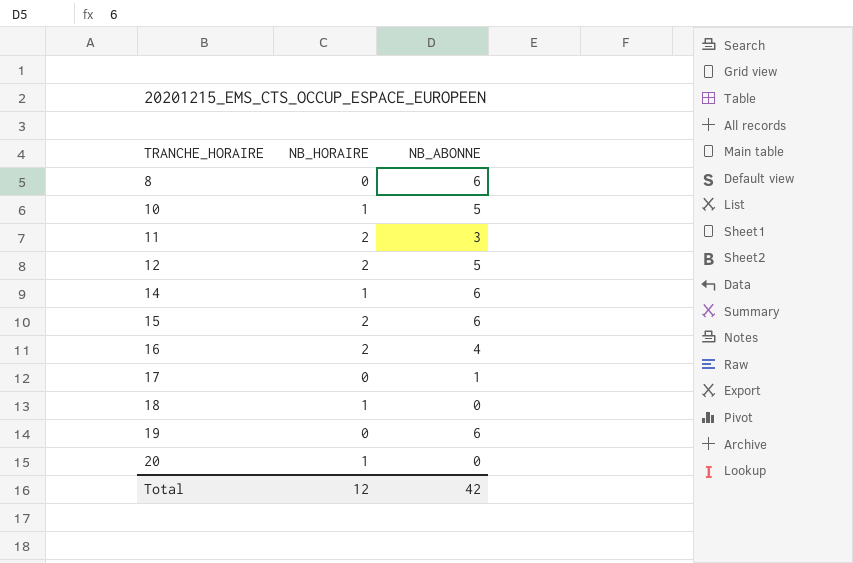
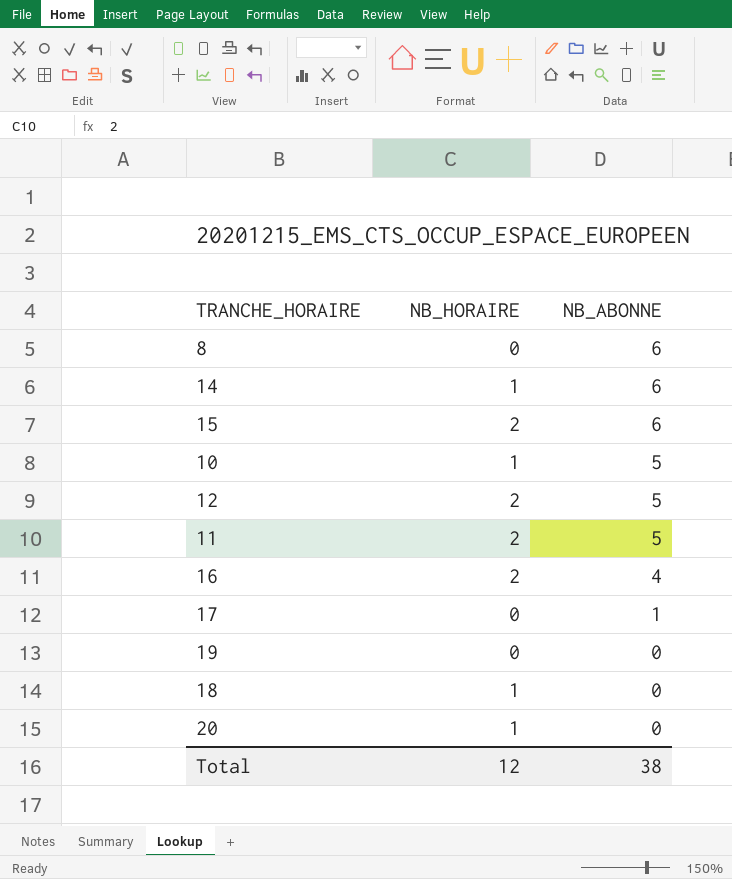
row order: TRANCHE_HORAIRE ascending -> NB_ABONNE descending
11 | NB_ABONNE: 3 -> 5
19 | NB_ABONNE: 6 -> 0
Total | NB_ABONNE: 42 -> 38

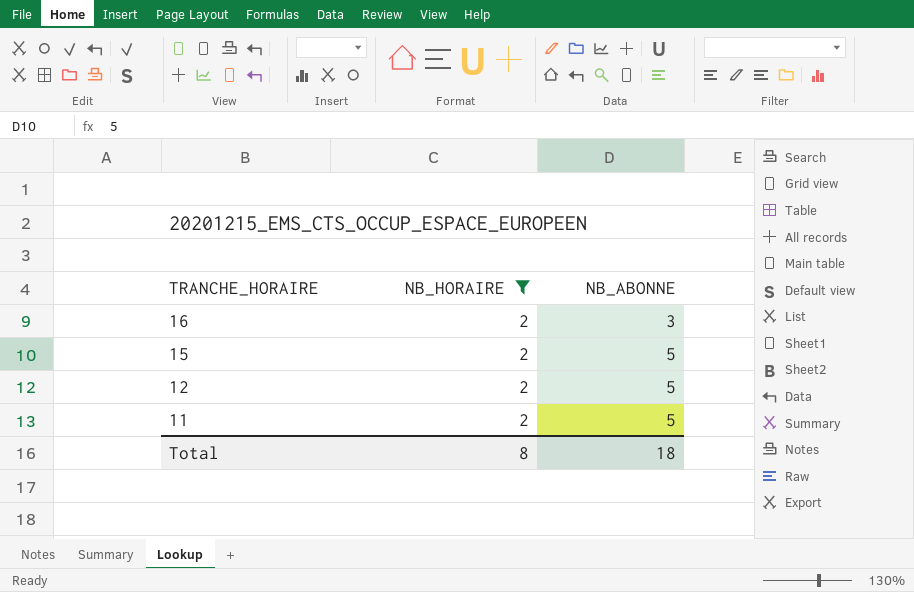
filter: none -> NB_HORAIRE = 2
row order: NB_ABONNE descending -> TRANCHE_HORAIRE descending
16 | NB_ABONNE: 4 -> 3
15 | NB_ABONNE: 6 -> 5
Total | NB_HORAIRE: 12 -> 8
Total | NB_ABONNE: 38 -> 18

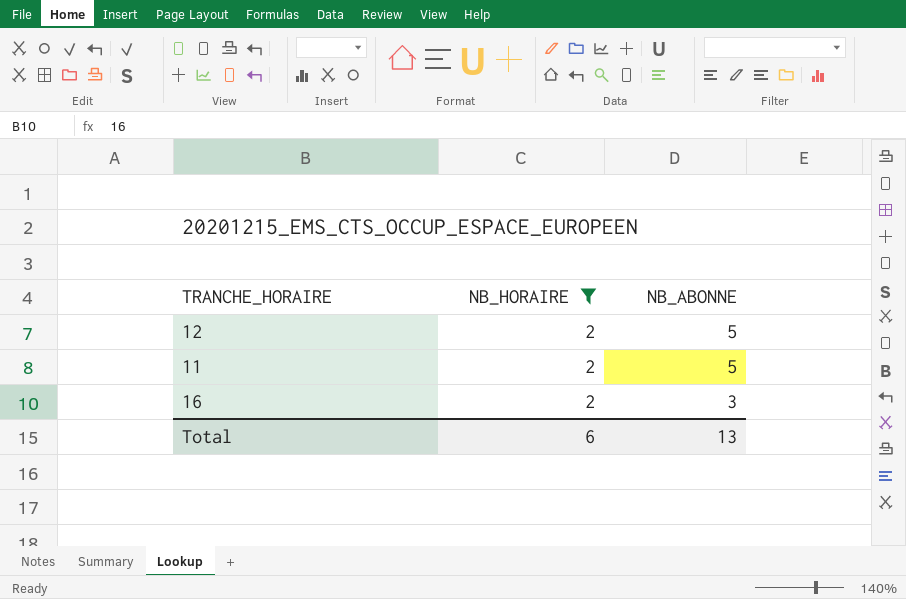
row order: TRANCHE_HORAIRE descending -> NB_ABONNE descending
row 15: 2 | 5 -> none
Total | NB_HORAIRE: 8 -> 6
Total | NB_ABONNE: 18 -> 13

